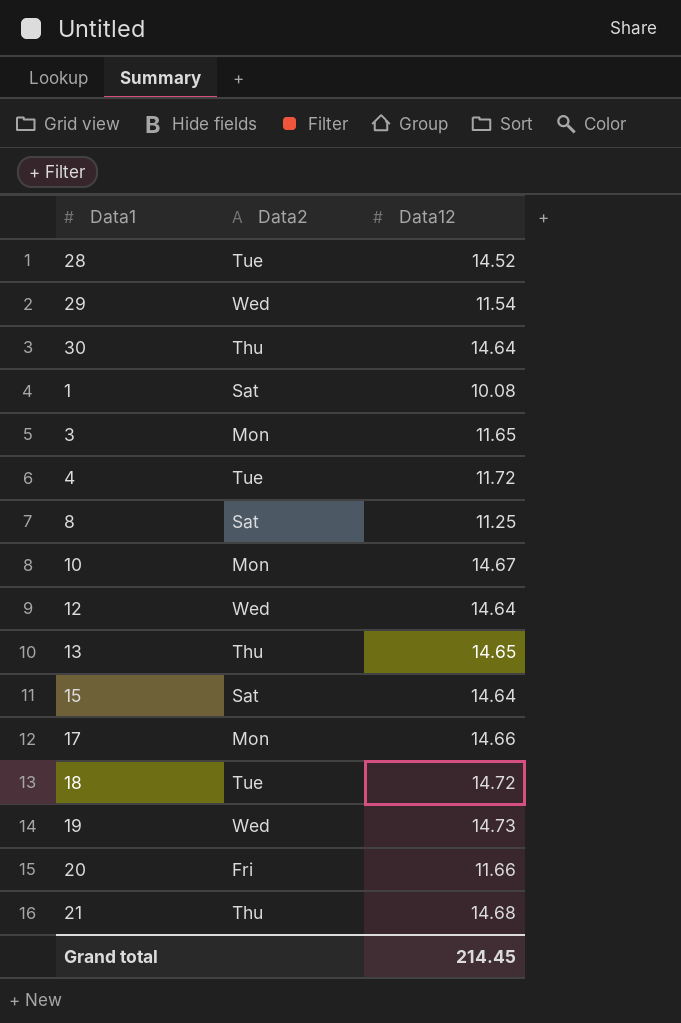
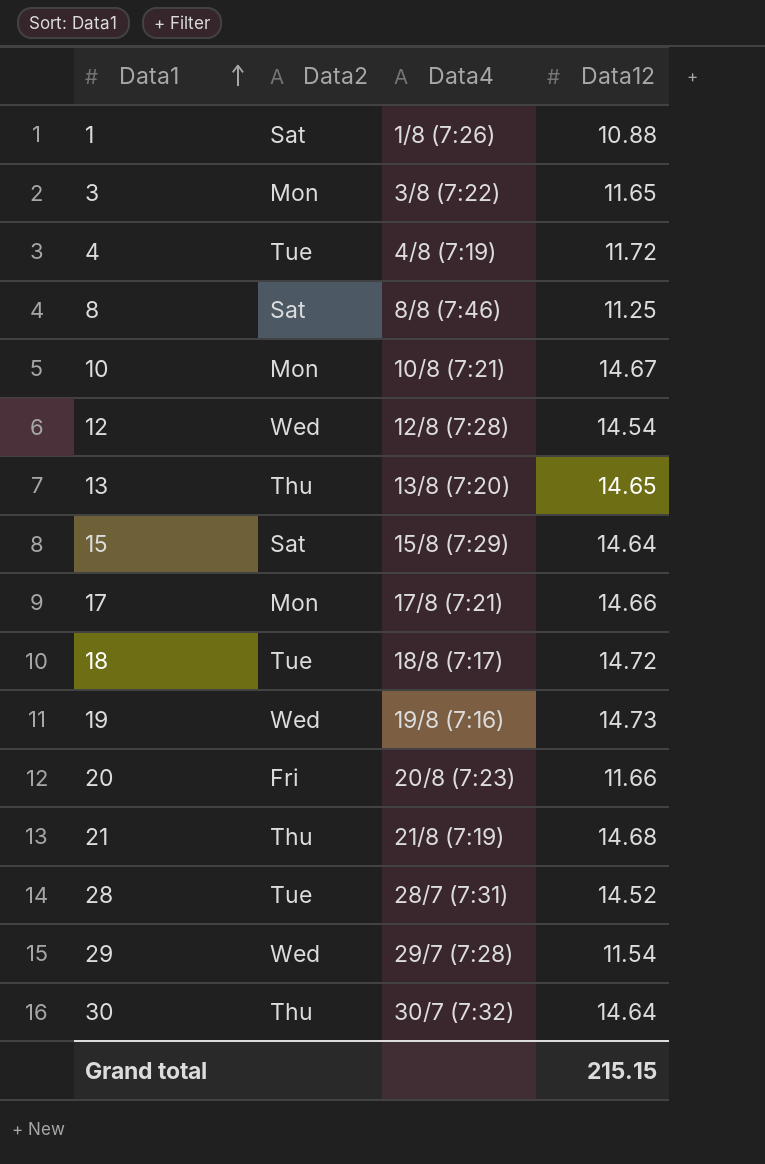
row order: none -> Data1 ascending
column Data4 | position: none -> 3
1 | Data12: 10.08 -> 10.88
12 | Data12: 14.64 -> 14.54
Grand total | Data12: 214.45 -> 215.15

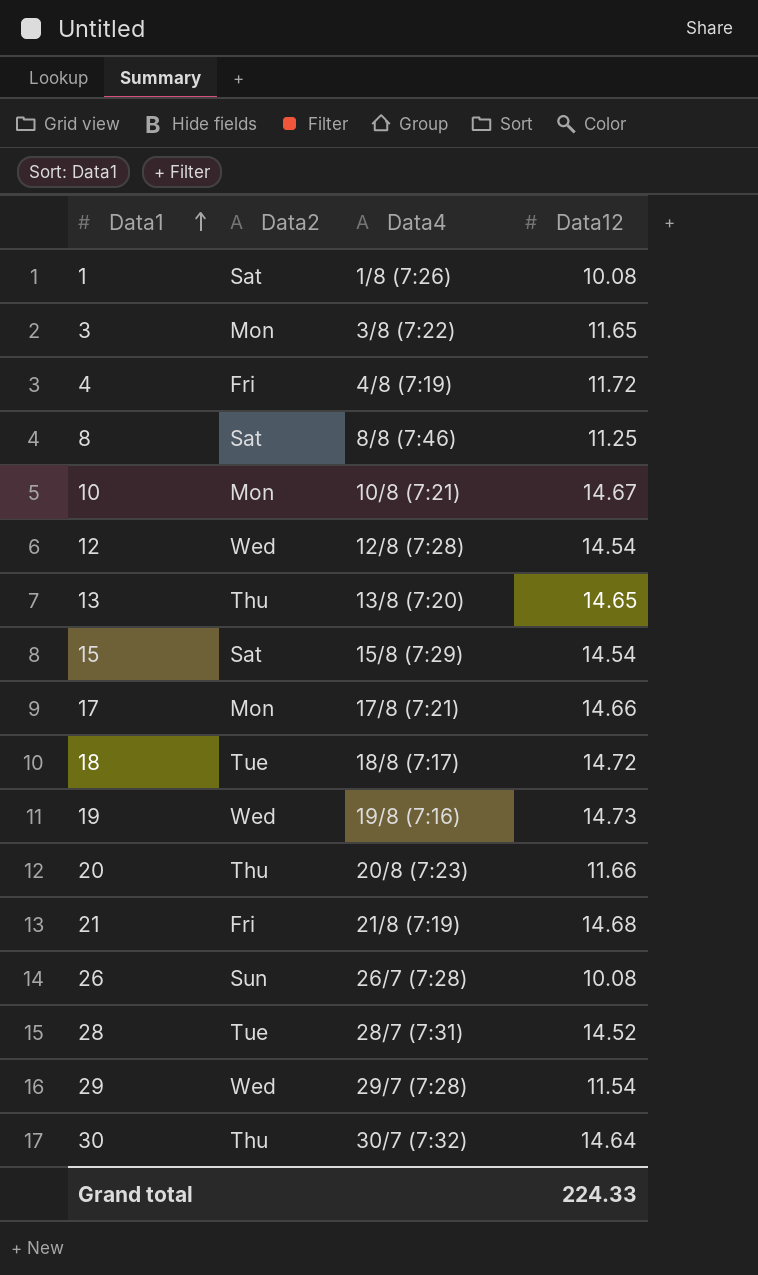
1 | Data12: 10.88 -> 10.08
4 | Data2: Tue -> Fri
15 | Data12: 14.64 -> 14.54
20 | Data2: Fri -> Thu
21 | Data2: Thu -> Fri
row 26: none -> Sun | 26/7 (7:28) | 10.08
Grand total | Data12: 215.15 -> 224.33

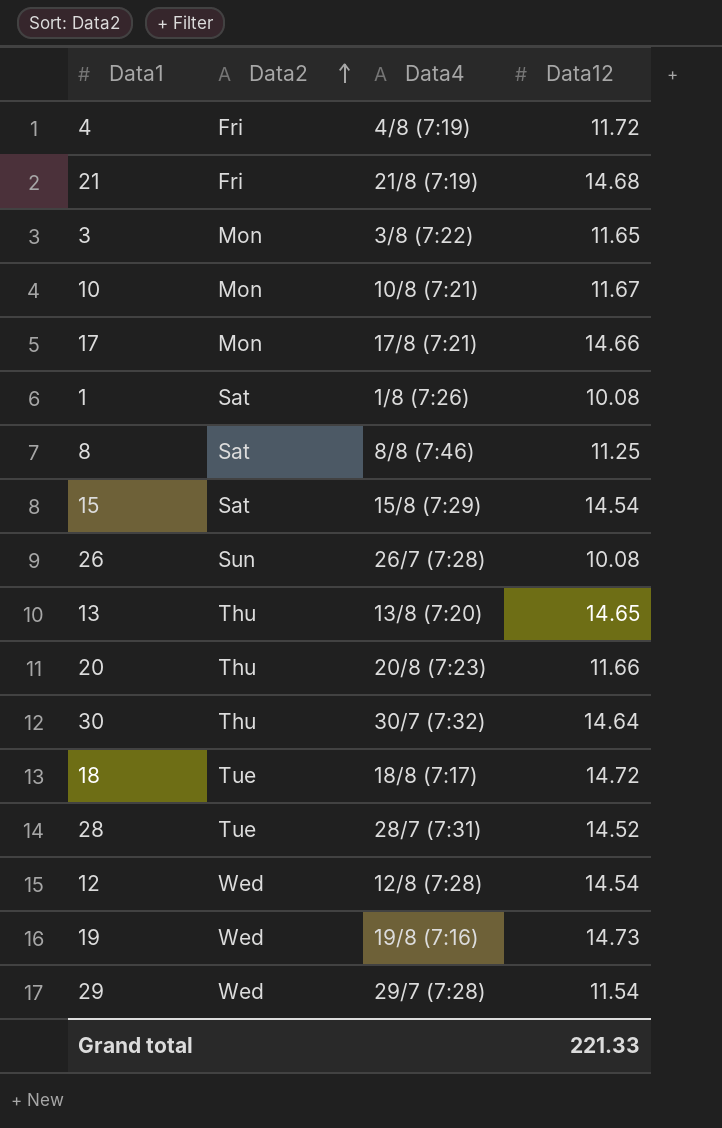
row order: Data1 ascending -> Data2 ascending
10 | Data12: 14.67 -> 11.67
Grand total | Data12: 224.33 -> 221.33

